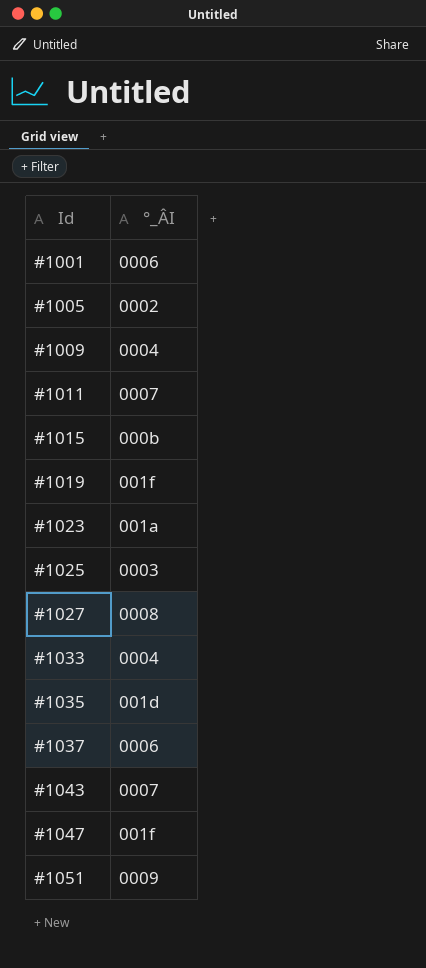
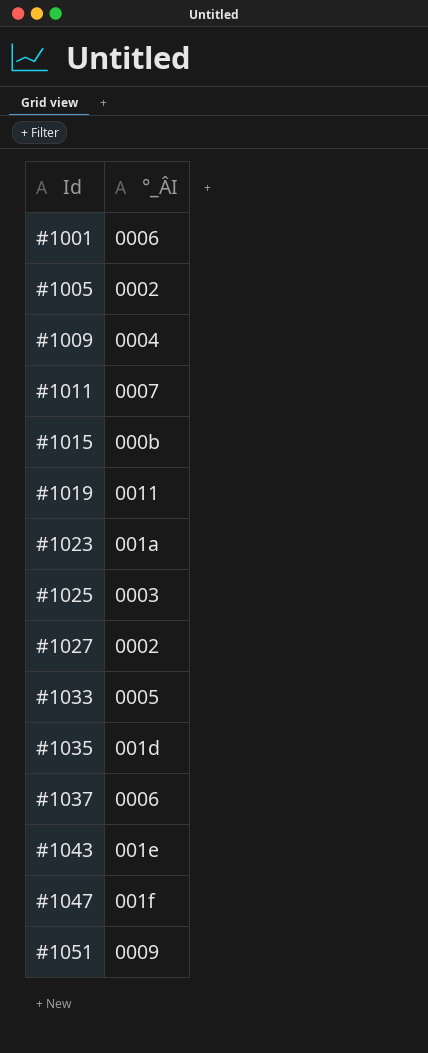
#1019 | °_ÂI: 001f -> 0011
#1027 | °_ÂI: 0008 -> 0002
#1033 | °_ÂI: 0004 -> 0005
#1043 | °_ÂI: 0007 -> 001e

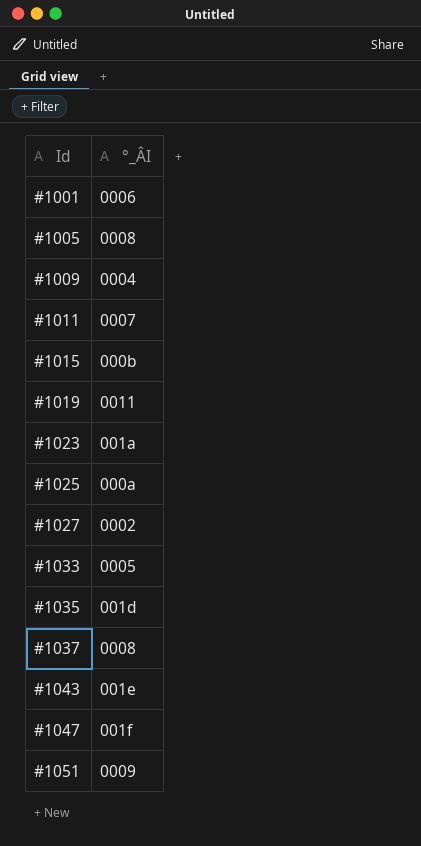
#1005 | °_ÂI: 0002 -> 0008
#1025 | °_ÂI: 0003 -> 000a
#1037 | °_ÂI: 0006 -> 0008

